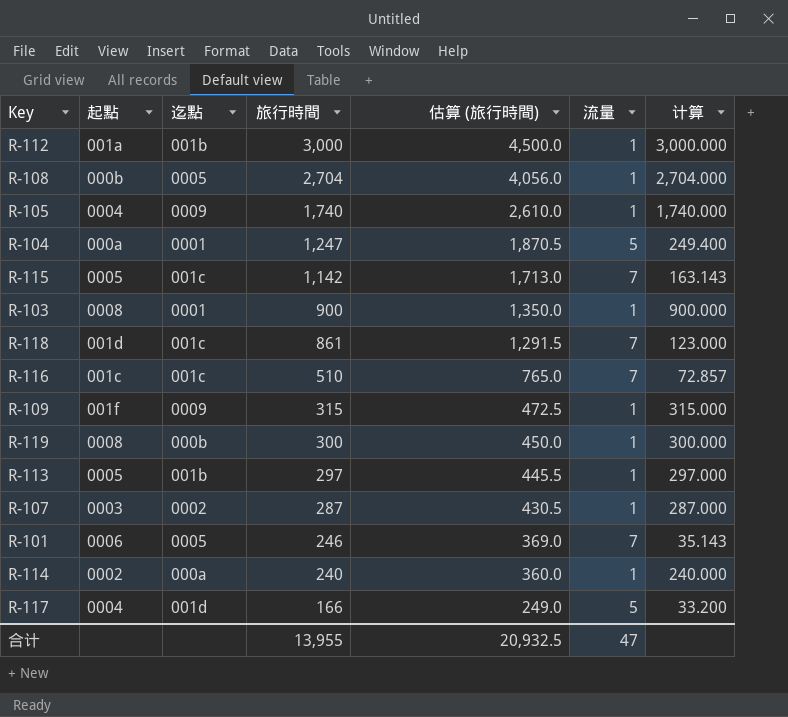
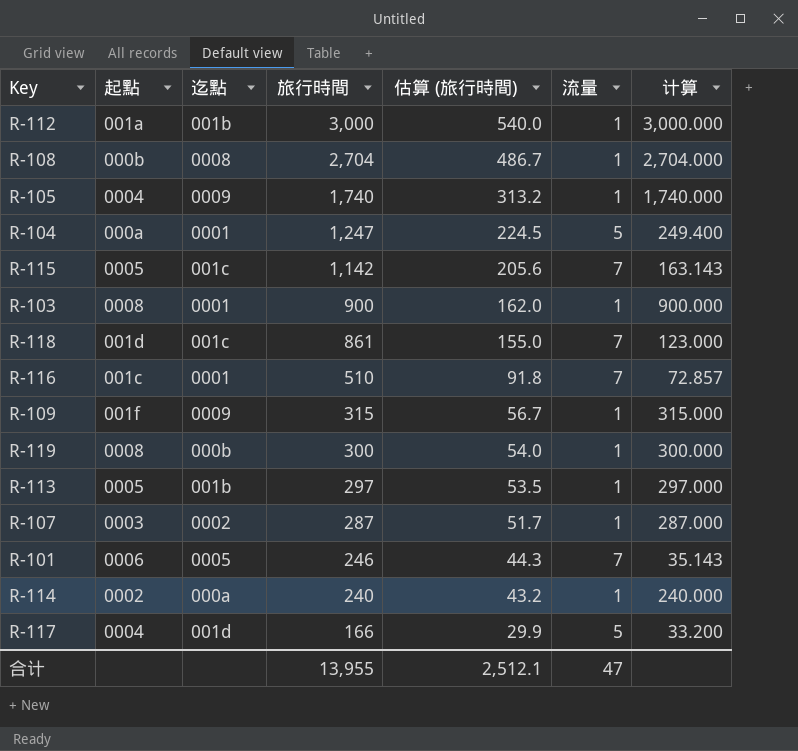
column 估算 (旅行時間) | formula: [旅行時間] * 1.5 -> [旅行時間] * 0.18
R-108 | 迄點: 0005 -> 0008
R-116 | 迄點: 001c -> 0001
合计 | 估算 (旅行時間): 20,932.5 -> 2,512.1

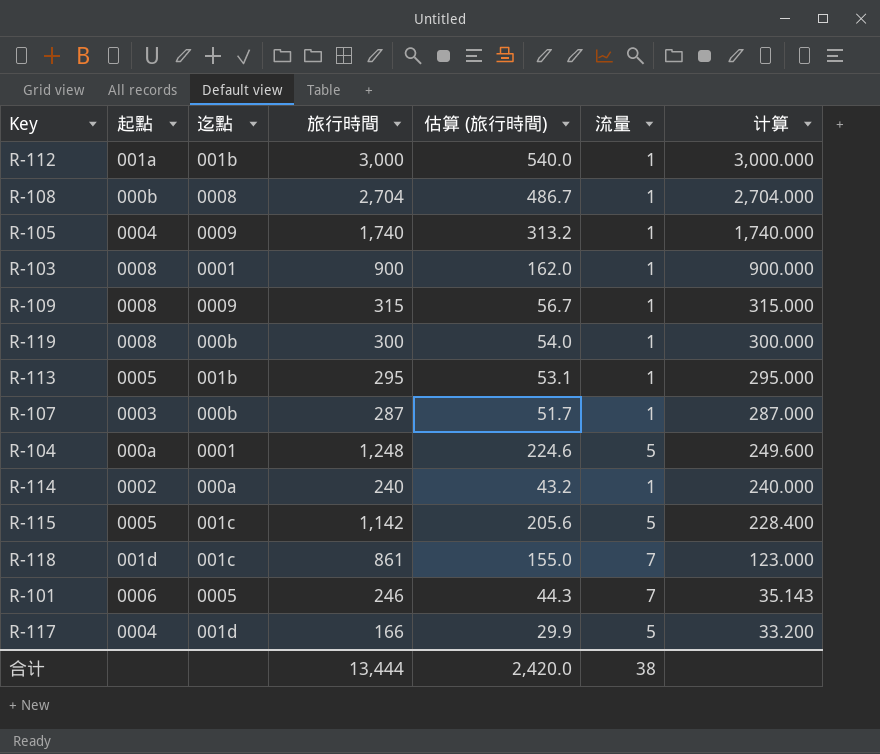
row order: 旅行時間 descending -> 计算 descending
row R-116: 001c | 0001 | 510 | 91.8 | 7 | 72.857 -> none
R-109 | 起點: 001f -> 0008
R-113 | 旅行時間: 297 -> 295
R-113 | 估算 (旅行時間): 53.5 -> 53.1
R-113 | 计算: 297.000 -> 295.000
R-107 | 迄點: 0002 -> 000b
R-104 | 旅行時間: 1,247 -> 1,248
R-104 | 估算 (旅行時間): 224.5 -> 224.6
R-104 | 计算: 249.400 -> 249.600
R-115 | 流量: 7 -> 5
R-115 | 计算: 163.143 -> 228.400
合计 | 旅行時間: 13,955 -> 13,444
合计 | 估算 (旅行時間): 2,512.1 -> 2,420.0
合计 | 流量: 47 -> 38

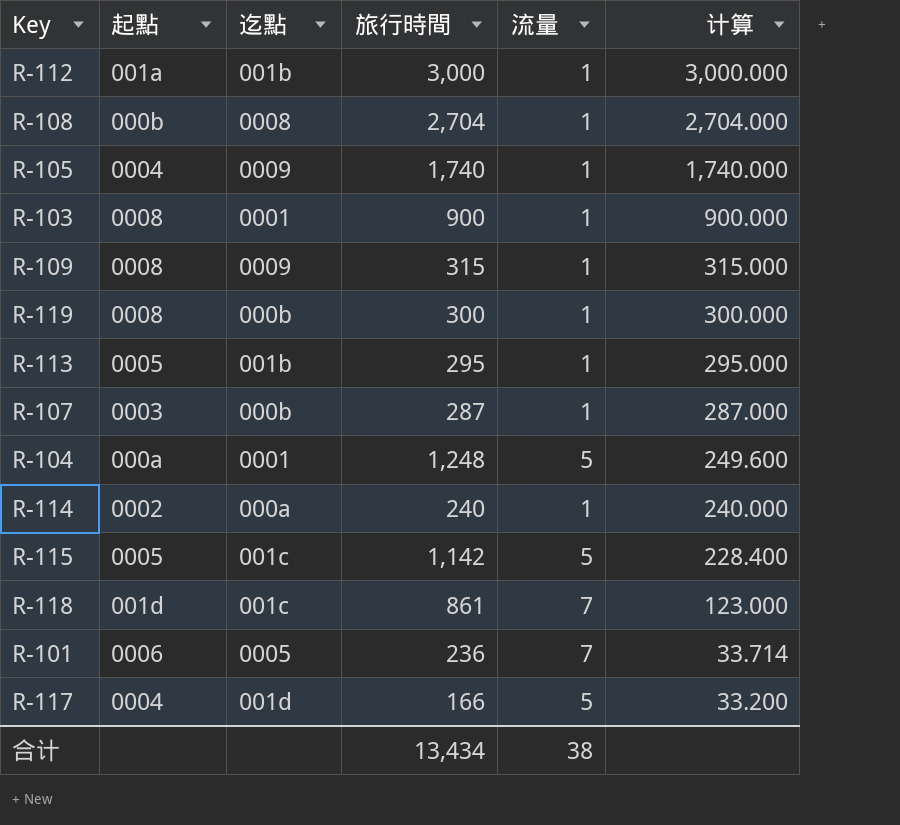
column 估算 (旅行時間) | formula: [旅行時間] * 0.18 -> none
R-101 | 旅行時間: 246 -> 236
R-101 | 计算: 35.143 -> 33.714
合计 | 旅行時間: 13,444 -> 13,434

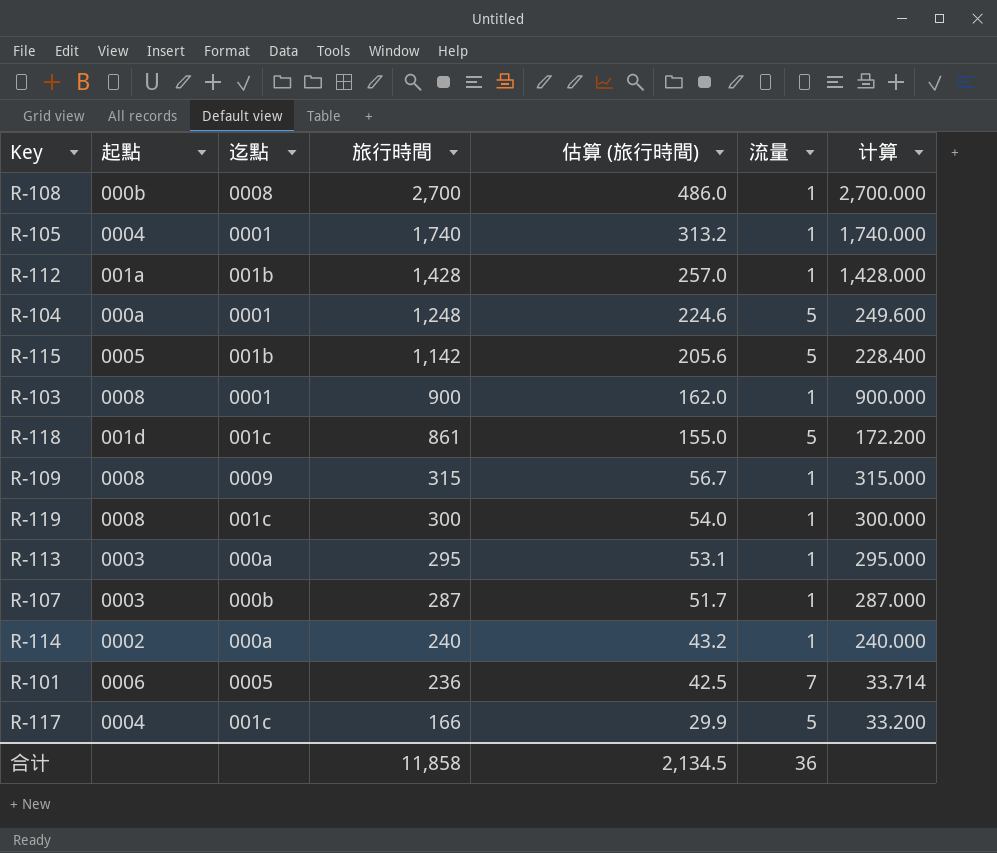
row order: 计算 descending -> 旅行時間 descending
column 估算 (旅行時間) | formula: none -> [旅行時間] * 0.18
R-108 | 旅行時間: 2,704 -> 2,700
R-108 | 计算: 2,704.000 -> 2,700.000
R-105 | 迄點: 0009 -> 0001
R-112 | 旅行時間: 3,000 -> 1,428
R-112 | 计算: 3,000.000 -> 1,428.000
R-115 | 迄點: 001c -> 001b
R-118 | 流量: 7 -> 5
R-118 | 计算: 123.000 -> 172.200
R-119 | 迄點: 000b -> 001c
R-113 | 起點: 0005 -> 0003
R-113 | 迄點: 001b -> 000a
R-117 | 迄點: 001d -> 001c
合计 | 旅行時間: 13,434 -> 11,858
合计 | 流量: 38 -> 36

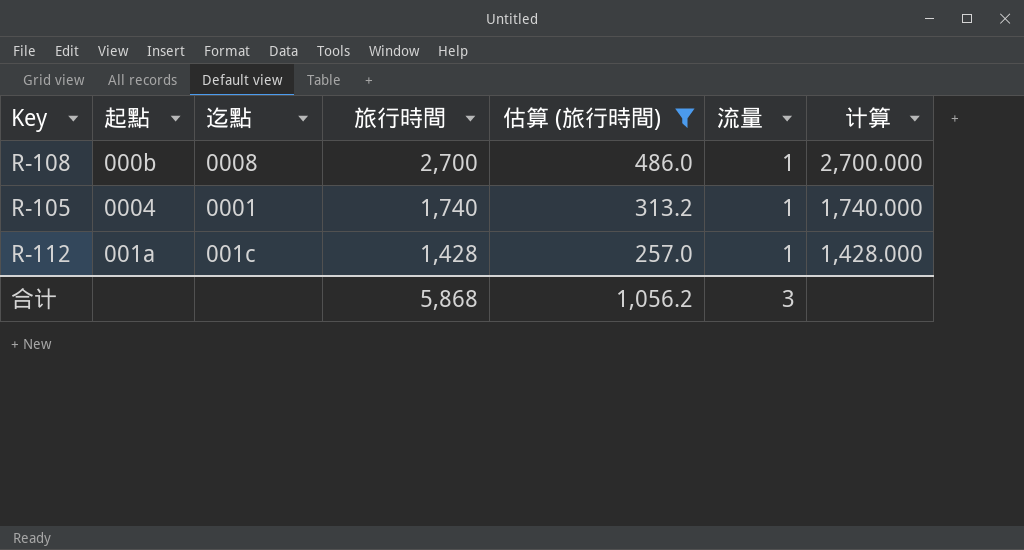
filter: none -> 估算 (旅行時間) >= 257.0
R-112 | 迄點: 001b -> 001c
合计 | 旅行時間: 11,858 -> 5,868
合计 | 估算 (旅行時間): 2,134.5 -> 1,056.2
合计 | 流量: 36 -> 3

